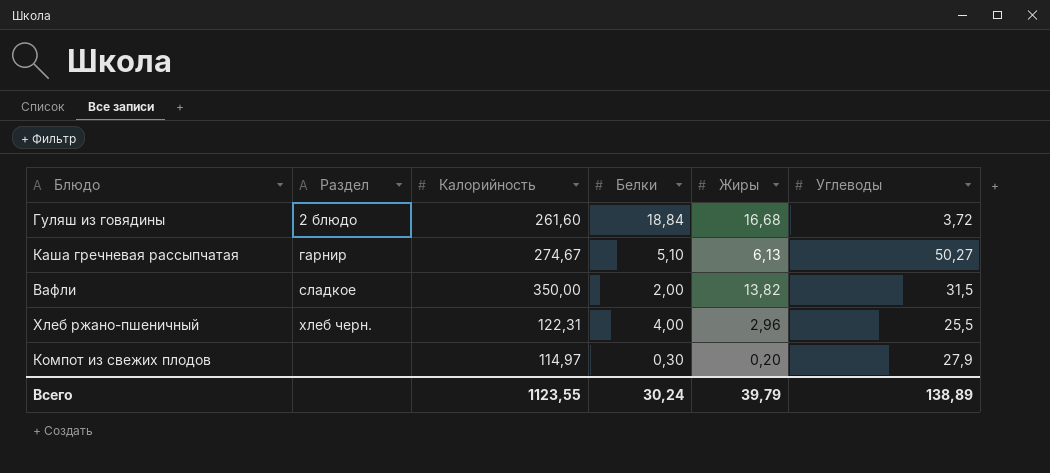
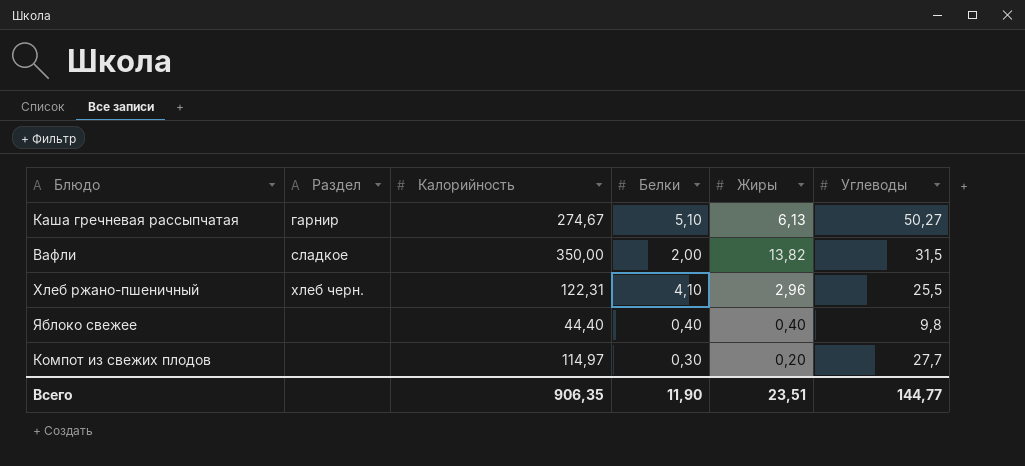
row Гуляш из говядины: 2 блюдо | 261,60 | 18,84 | 16,68 | 3,72 -> none
Хлеб ржано-пшеничный | Белки: 4,00 -> 4,10
row Яблоко свежее: none -> none | 44,40 | 0,40 | 0,40 | 9,8
Компот из свежих плодов | Углеводы: 27,9 -> 27,7
Всего | Калорийность: 1123,55 -> 906,35
Всего | Белки: 30,24 -> 11,90
Всего | Жиры: 39,79 -> 23,51
Всего | Углеводы: 138,89 -> 144,77

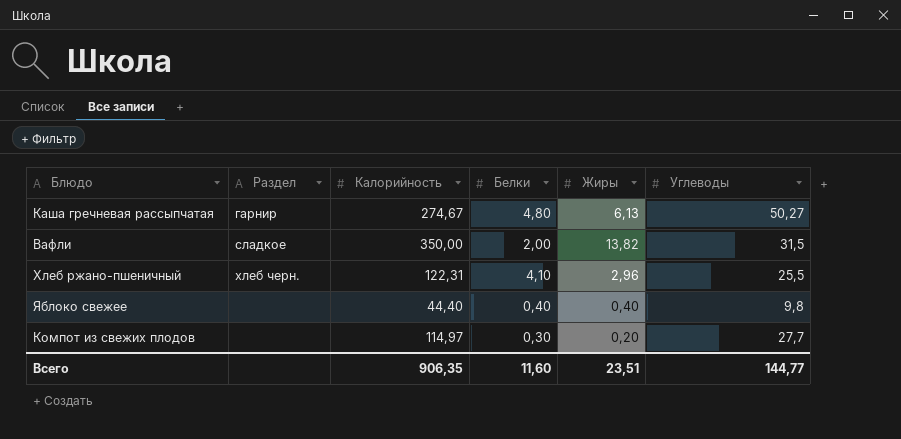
Каша гречневая рассыпчатая | Белки: 5,10 -> 4,80
Всего | Белки: 11,90 -> 11,60

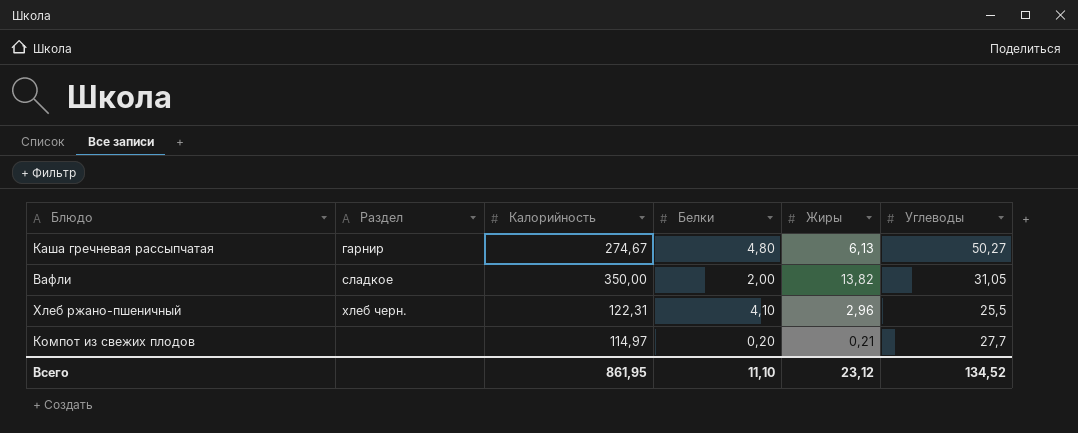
row Яблоко свежее: none | 44,40 | 0,40 | 0,40 | 9,8 -> none
Вафли | Углеводы: 31,5 -> 31,05
Компот из свежих плодов | Белки: 0,30 -> 0,20
Компот из свежих плодов | Жиры: 0,20 -> 0,21
Всего | Калорийность: 906,35 -> 861,95
Всего | Белки: 11,60 -> 11,10
Всего | Жиры: 23,51 -> 23,12
Всего | Углеводы: 144,77 -> 134,52

